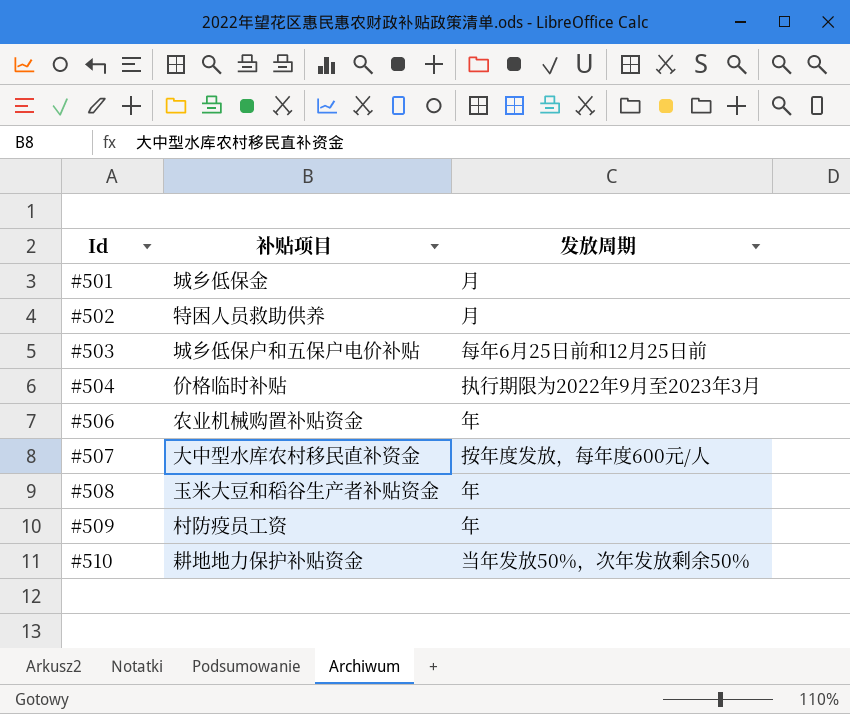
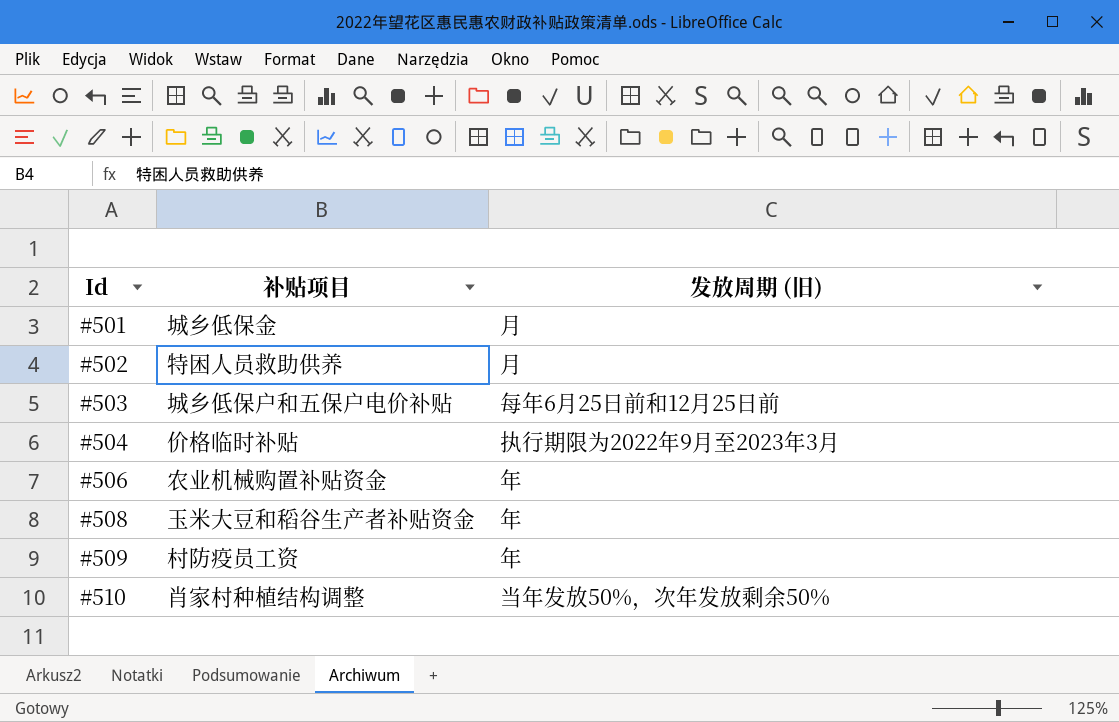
column name: 发放周期 -> 发放周期 (旧)
row #507: 大中型水库农村移民直补资金 | 按年度发放，每年度600元/人 -> none
#510 | 补贴项目: 耕地地力保护补贴资金 -> 肖家村种植结构调整

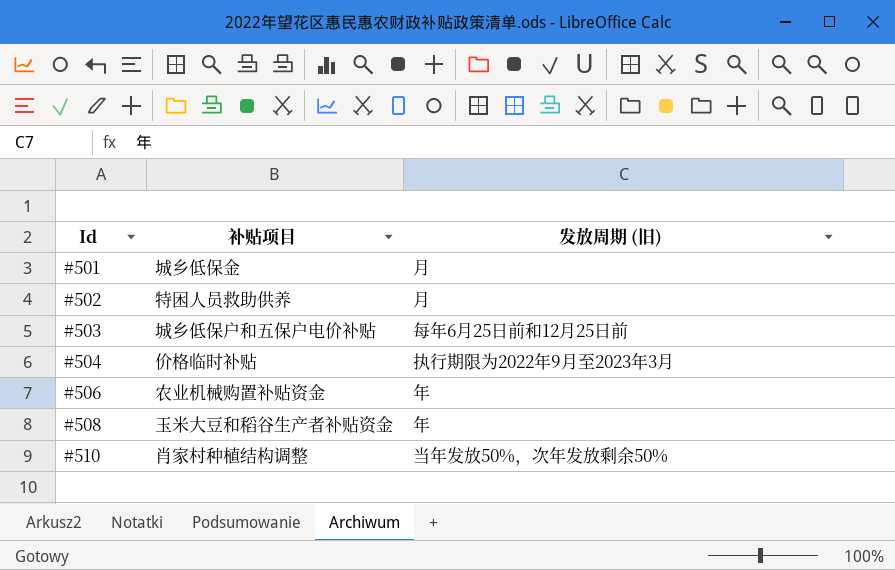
row #509: 村防疫员工资 | 年 -> none

